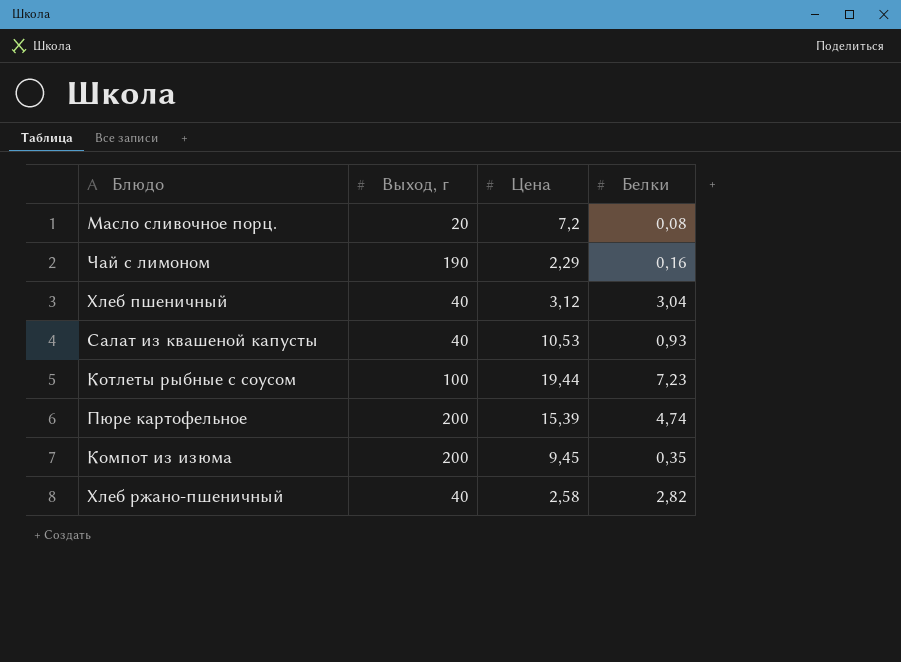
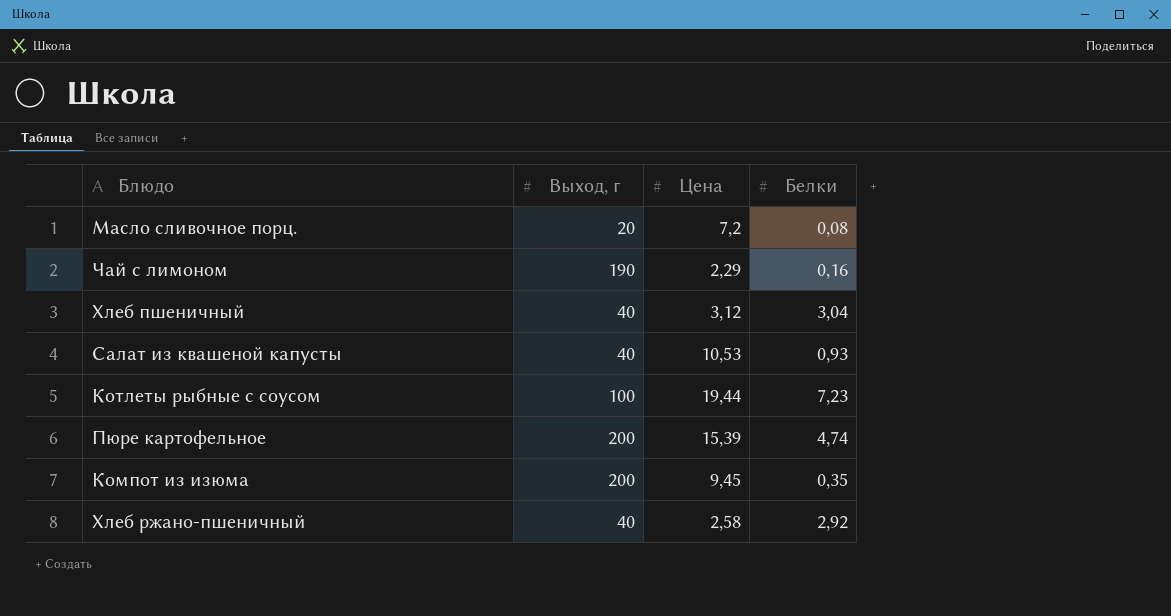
Хлеб ржано-пшеничный | Белки: 2,82 -> 2,92

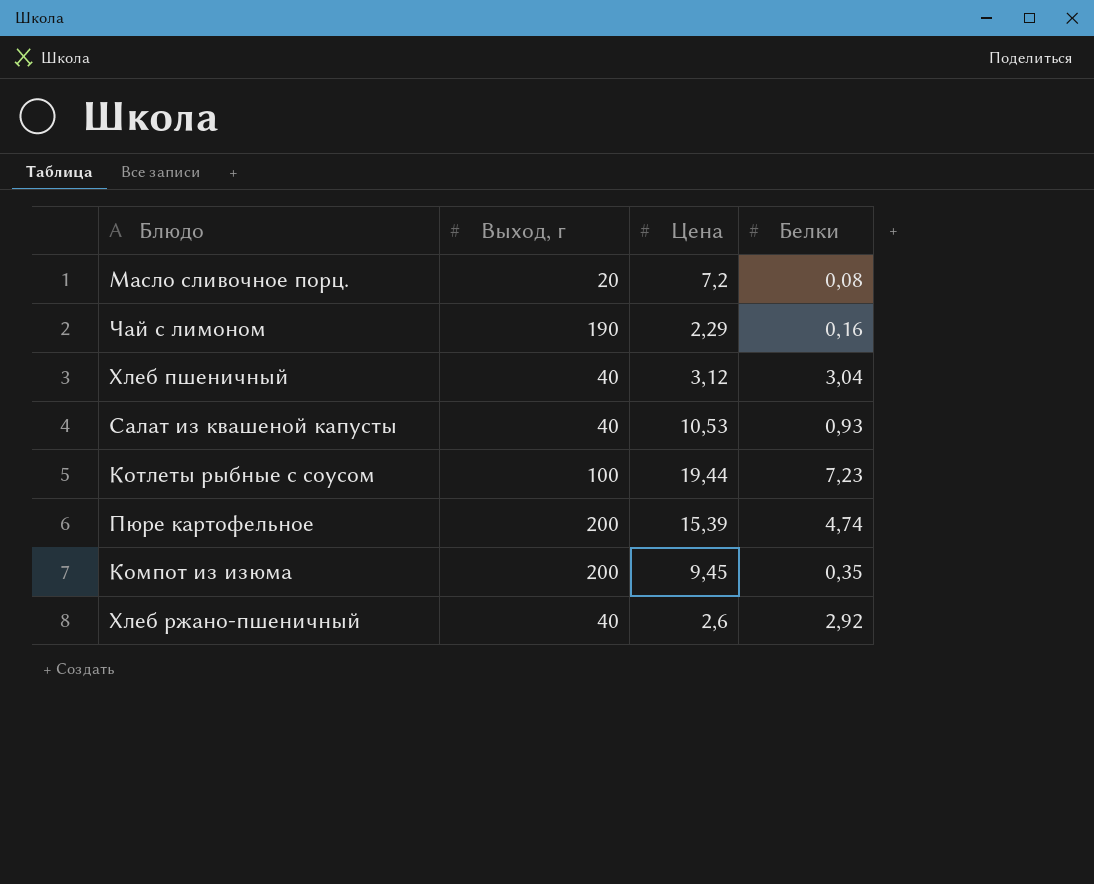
Хлеб ржано-пшеничный | Цена: 2,58 -> 2,6

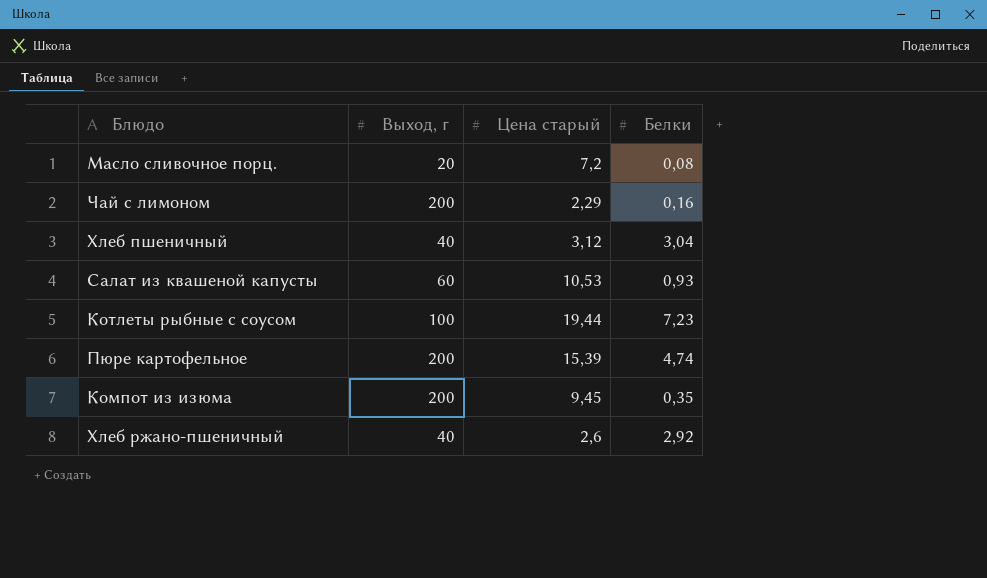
column name: Цена -> Цена старый
Чай с лимоном | Выход, г: 190 -> 200
Салат из квашеной капусты | Выход, г: 40 -> 60

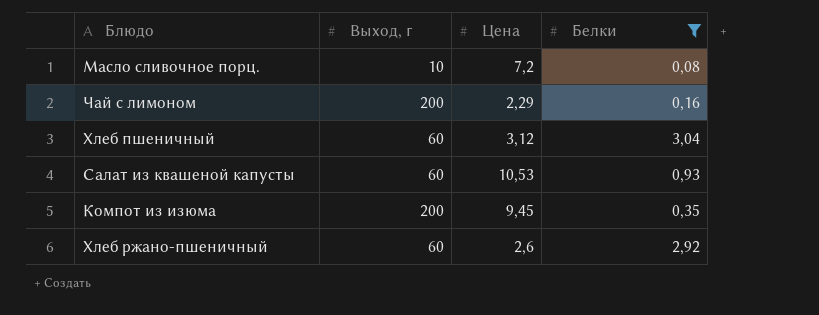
filter: none -> Белки <= 3,04
column name: Цена старый -> Цена
Масло сливочное порц. | Выход, г: 20 -> 10
Хлеб пшеничный | Выход, г: 40 -> 60
Хлеб ржано-пшеничный | Выход, г: 40 -> 60

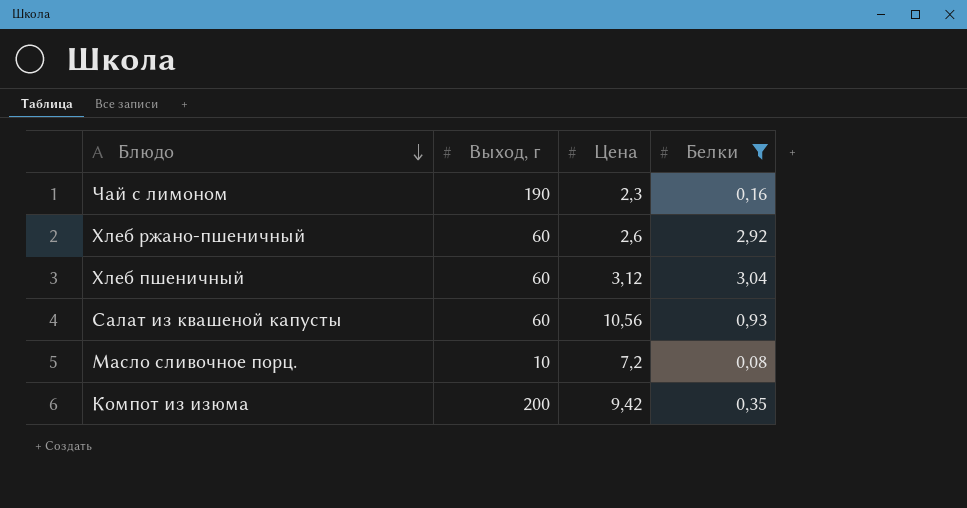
row order: none -> Блюдо descending
Чай с лимоном | Выход, г: 200 -> 190
Чай с лимоном | Цена: 2,29 -> 2,3
Салат из квашеной капусты | Цена: 10,53 -> 10,56
Компот из изюма | Цена: 9,45 -> 9,42

